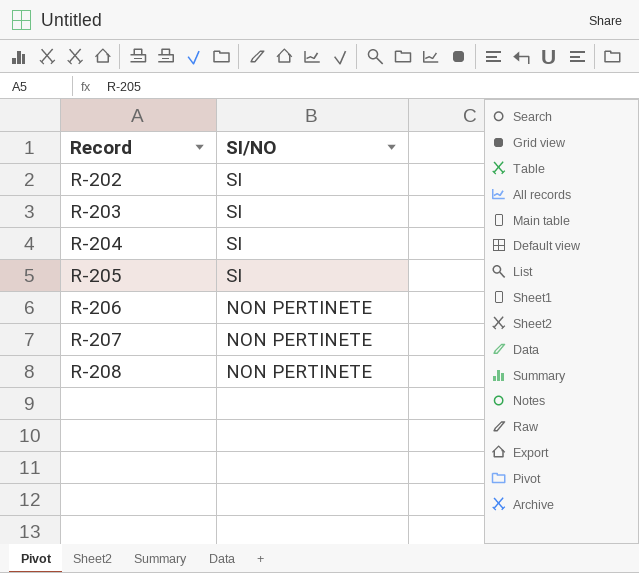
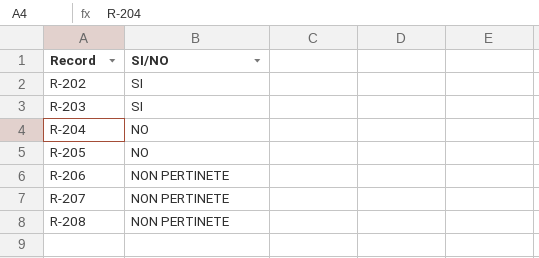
R-204 | SI/NO: SI -> NO
R-205 | SI/NO: SI -> NO

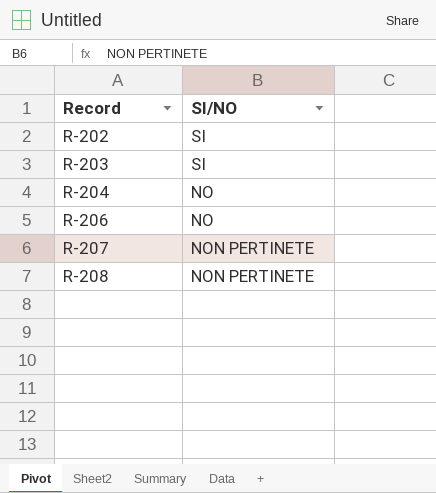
row R-205: NO -> none
R-206 | SI/NO: NON PERTINETE -> NO

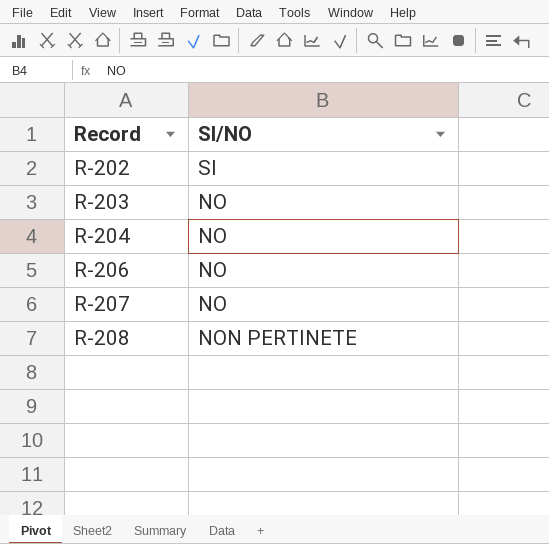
R-203 | SI/NO: SI -> NO
R-207 | SI/NO: NON PERTINETE -> NO

